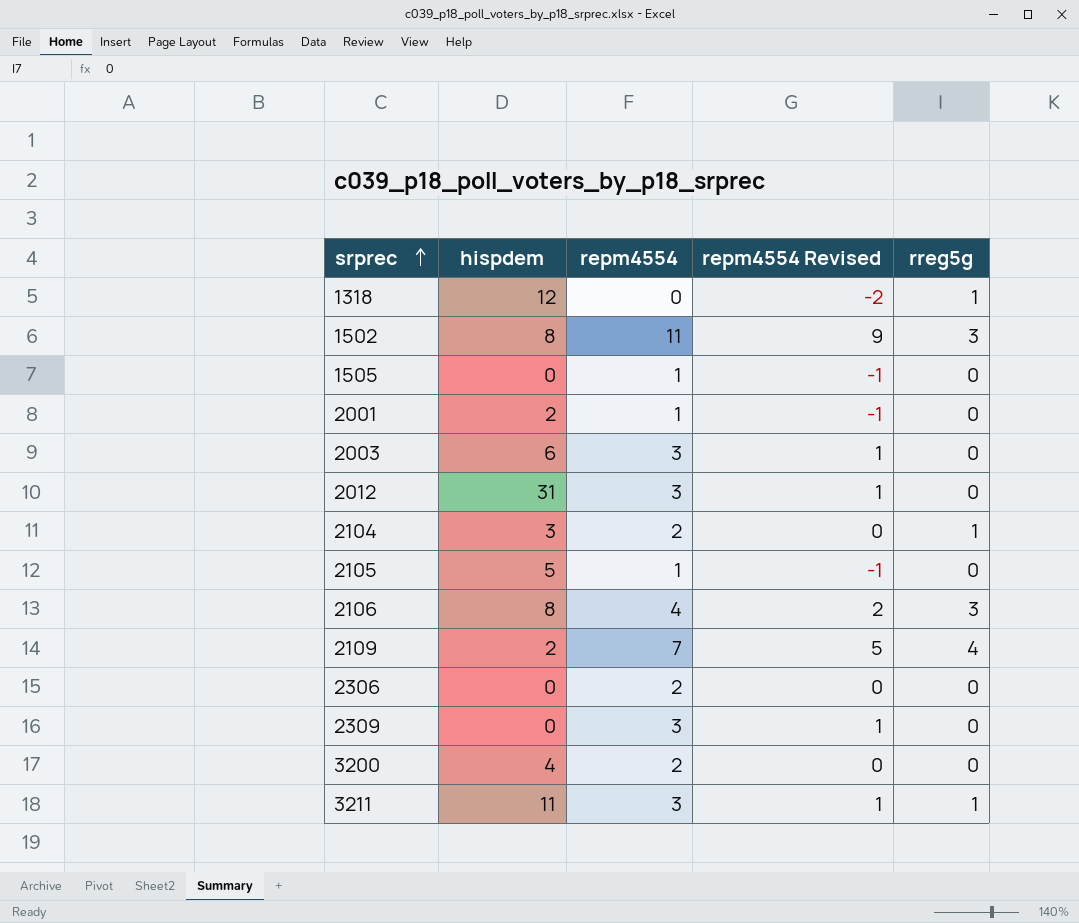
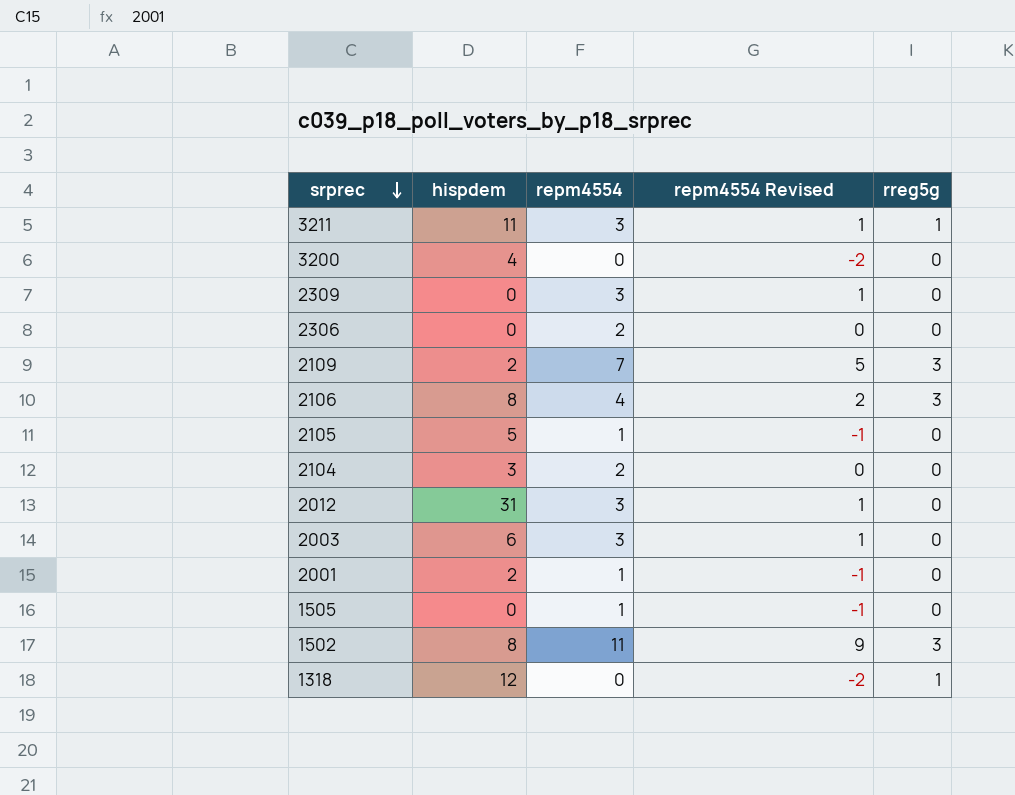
row order: srprec ascending -> srprec descending
3200 | repm4554: 2 -> 0
3200 | repm4554 Revised: 0 -> -2
2109 | rreg5g: 4 -> 3
2104 | rreg5g: 1 -> 0

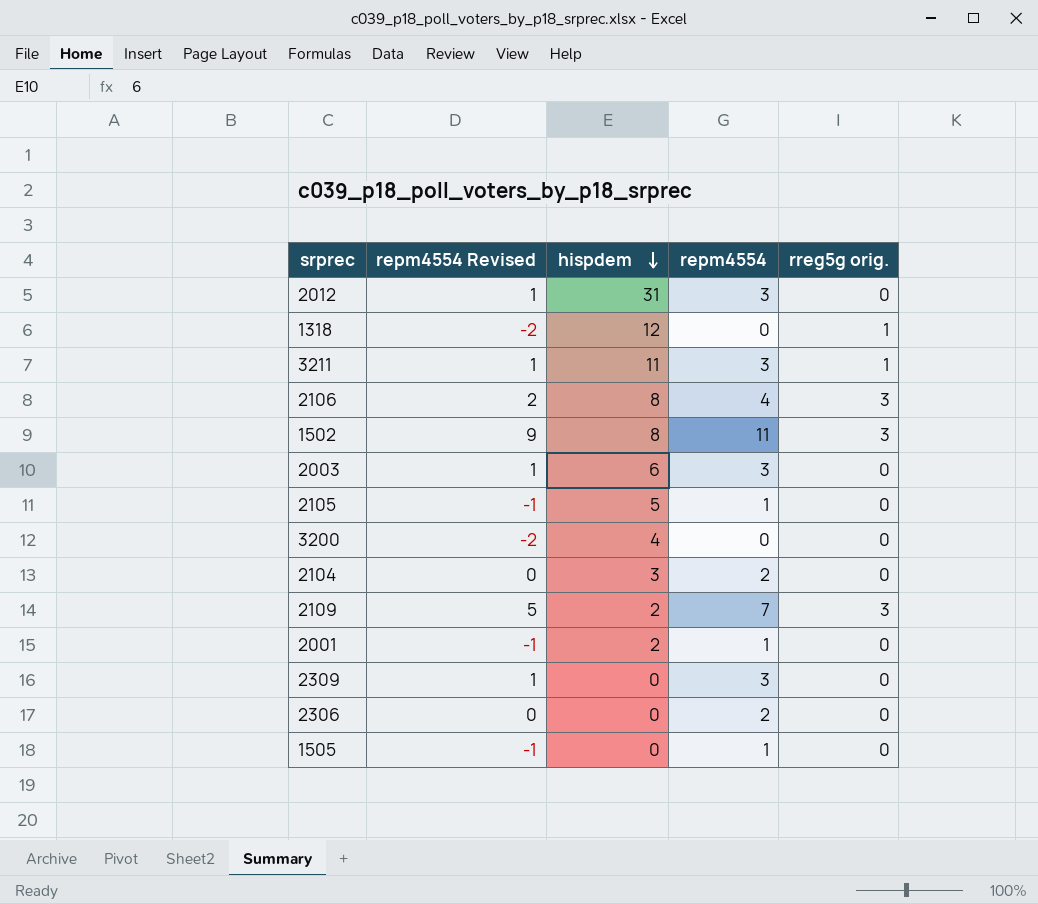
row order: srprec descending -> hispdem descending
column repm4554 Revised | position: 4 -> 2
column name: rreg5g -> rreg5g orig.

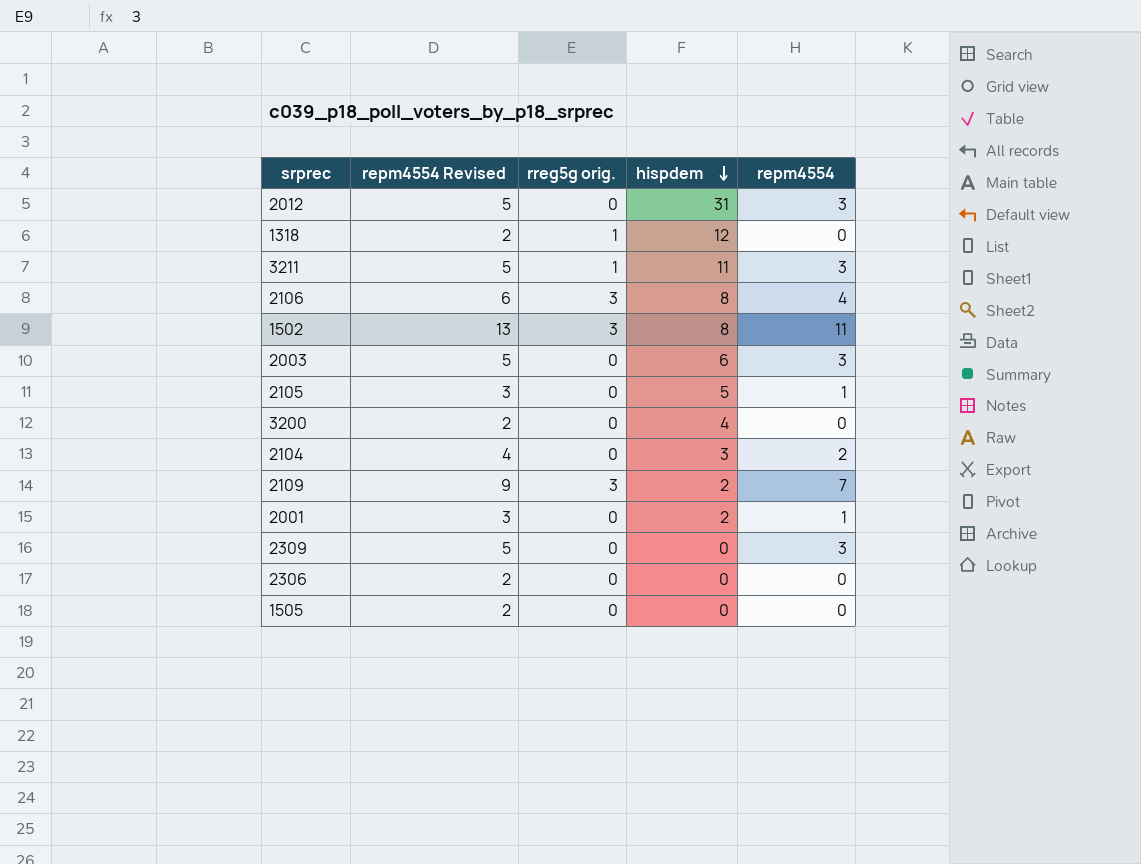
column repm4554 Revised | formula: [repm4554] - 2 -> [repm4554] + 2
column rreg5g orig. | position: 5 -> 3
2306 | repm4554: 2 -> 0
1505 | repm4554: 1 -> 0

